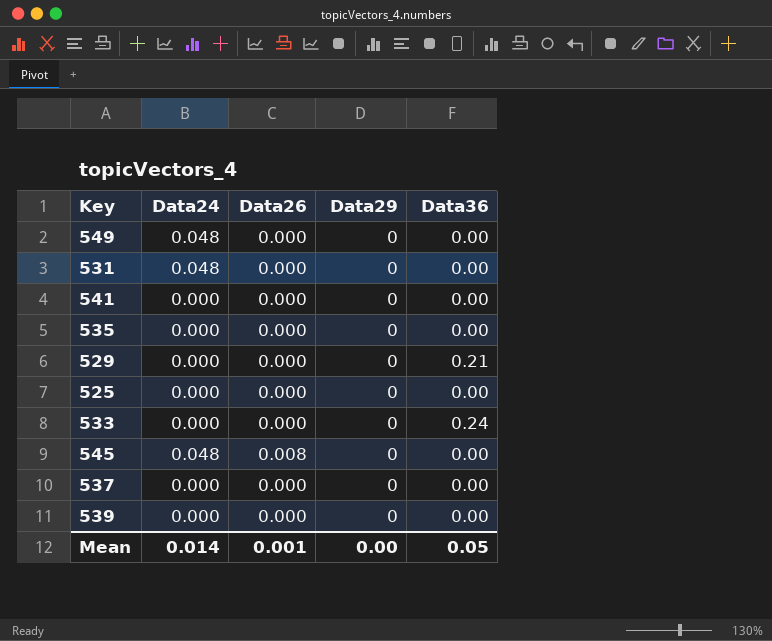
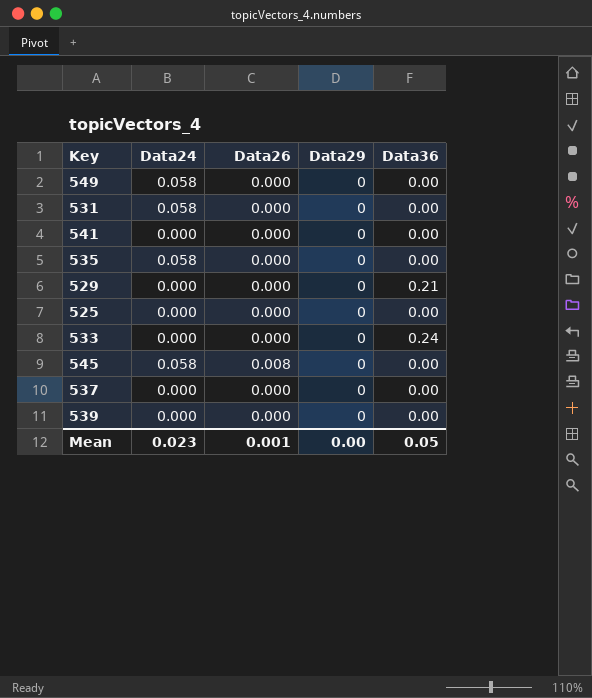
549 | Data24: 0.048 -> 0.058
531 | Data24: 0.048 -> 0.058
535 | Data24: 0.000 -> 0.058
545 | Data24: 0.048 -> 0.058
Mean | Data24: 0.014 -> 0.023

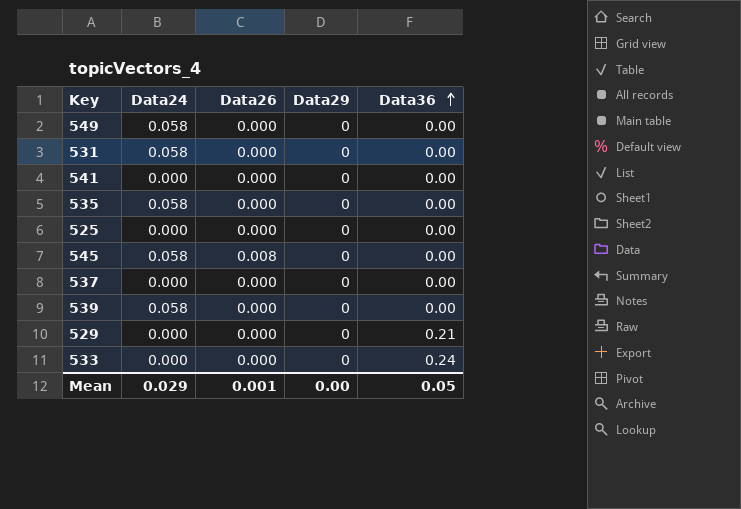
row order: none -> Data36 ascending
539 | Data24: 0.000 -> 0.058
Mean | Data24: 0.023 -> 0.029

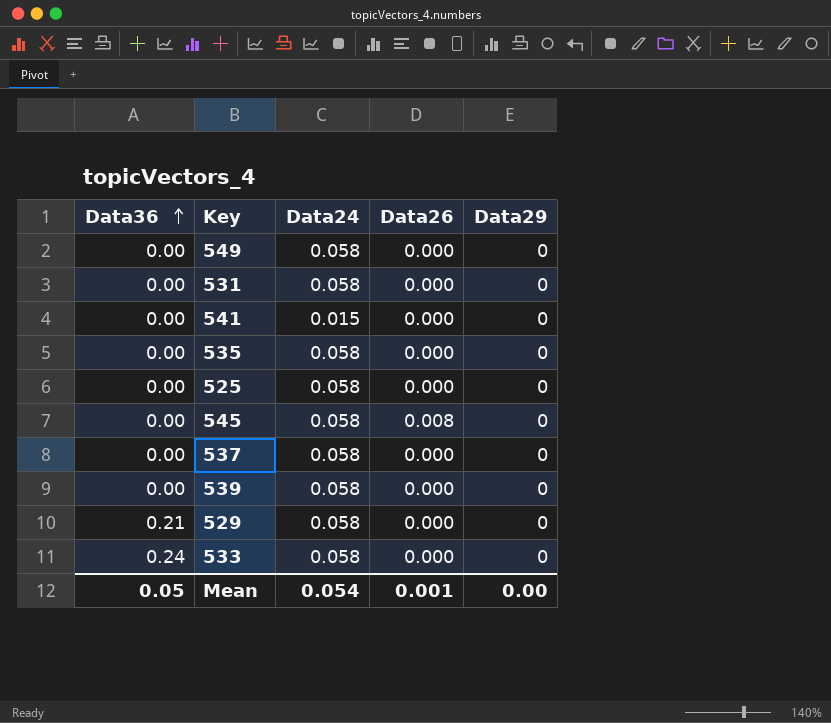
column Data36 | position: 5 -> 1
541 | Data24: 0.000 -> 0.015
525 | Data24: 0.000 -> 0.058
537 | Data24: 0.000 -> 0.058
529 | Data24: 0.000 -> 0.058
533 | Data24: 0.000 -> 0.058
Mean | Data24: 0.029 -> 0.054

